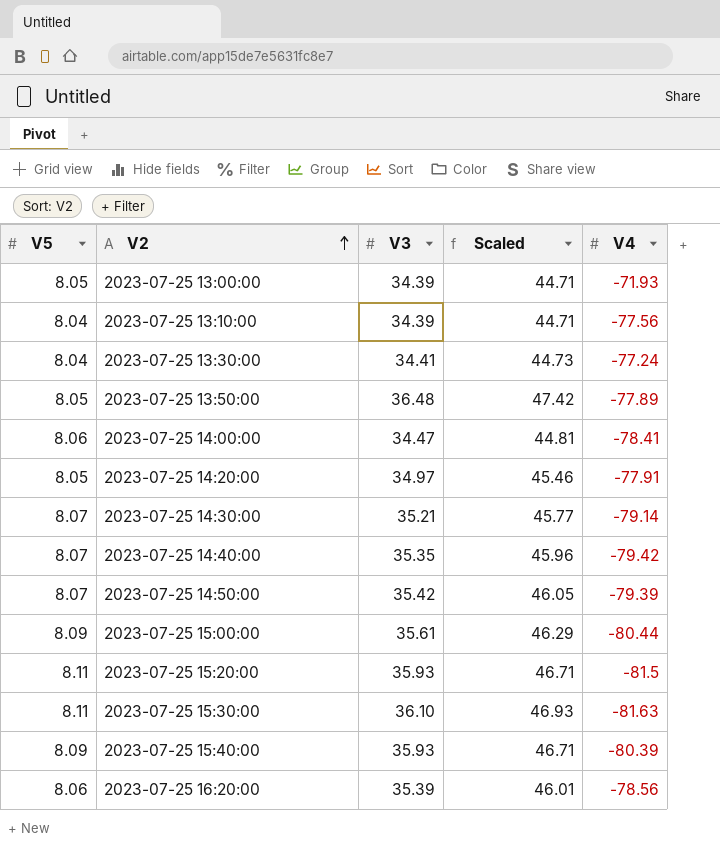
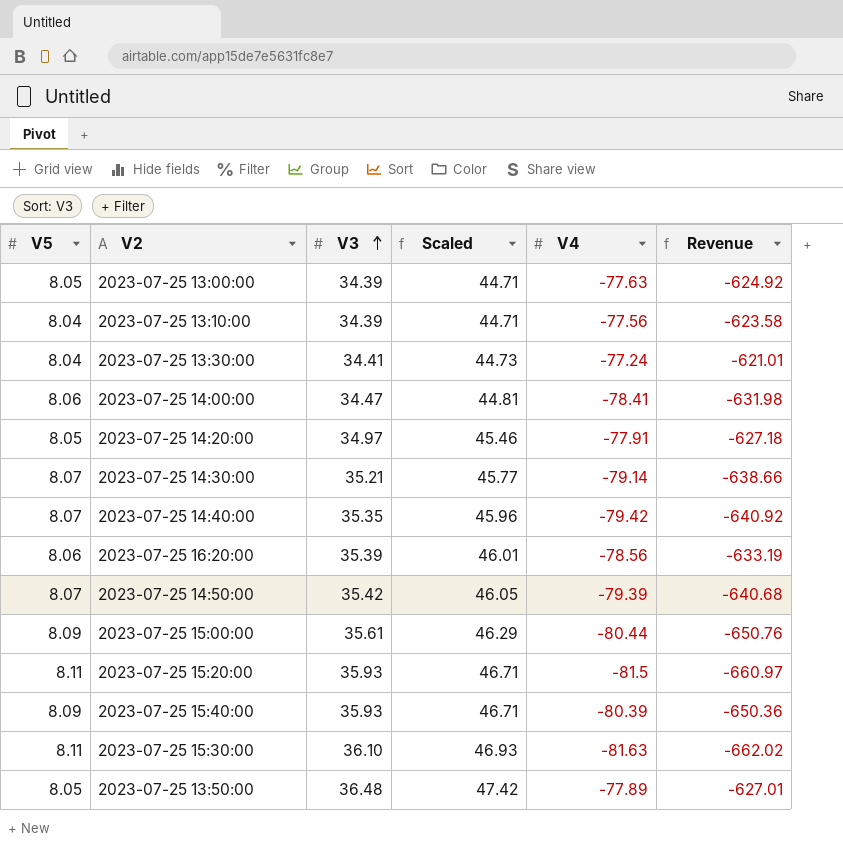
row order: V2 ascending -> V3 ascending
column Revenue | formula: none -> [V5] * [V4]
2023-07-25 13:00:00 | V4: -71.93 -> -77.63

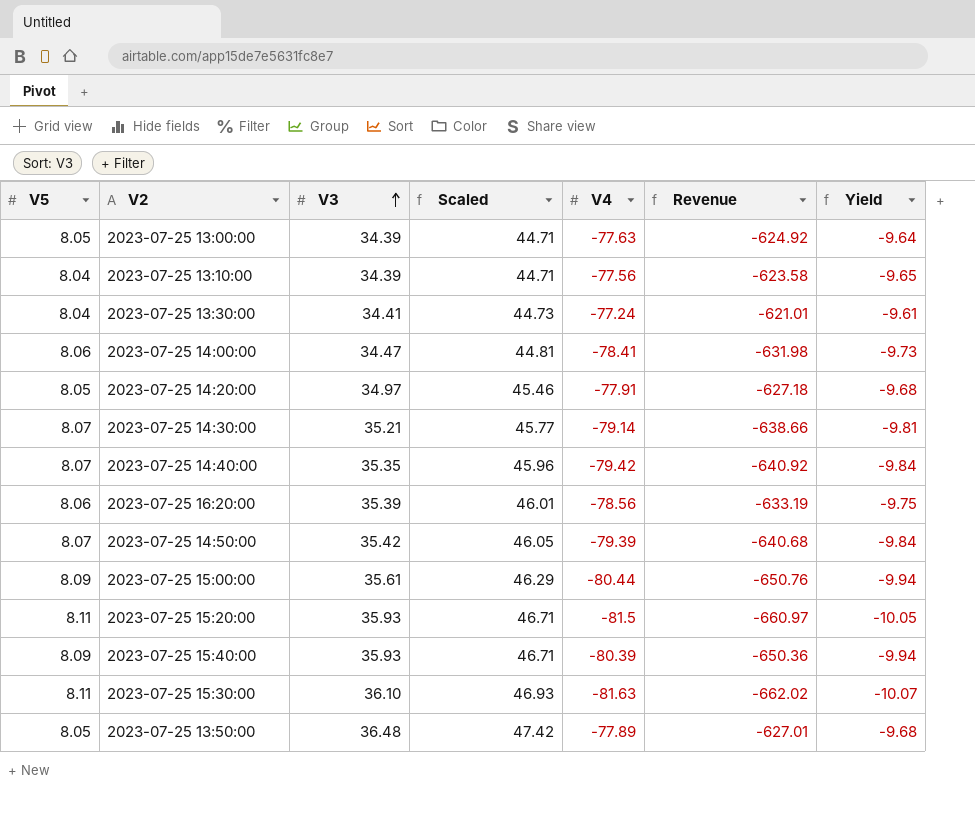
column Yield | formula: none -> [V4] / [V5]

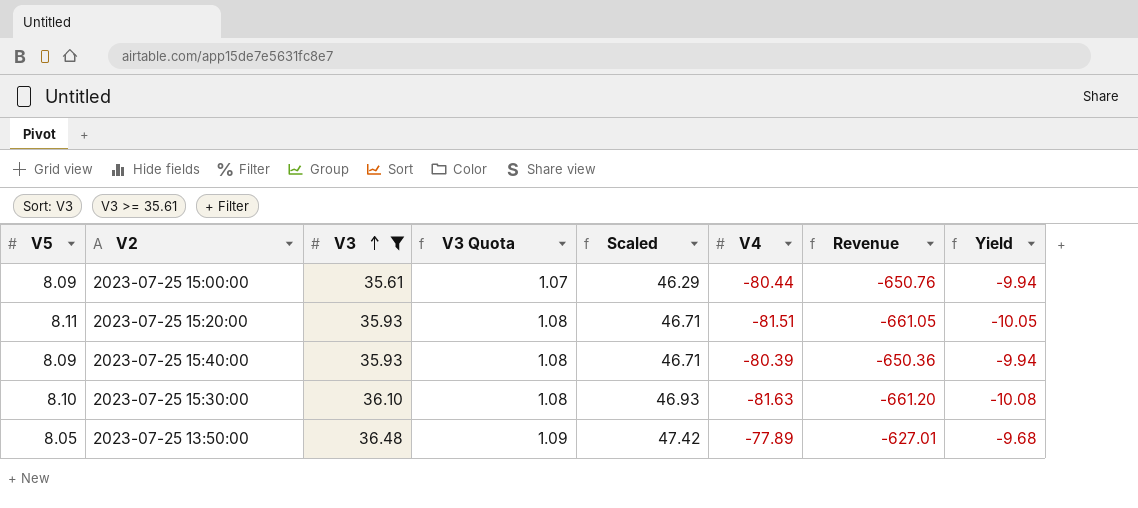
filter: none -> V3 >= 35.61
column V3 Quota | formula: none -> [V3] * 0.03
2023-07-25 15:20:00 | V4: -81.5 -> -81.51
2023-07-25 15:20:00 | Revenue: -660.97 -> -661.05
2023-07-25 15:30:00 | V5: 8.11 -> 8.10
2023-07-25 15:30:00 | Revenue: -662.02 -> -661.20
2023-07-25 15:30:00 | Yield: -10.07 -> -10.08

